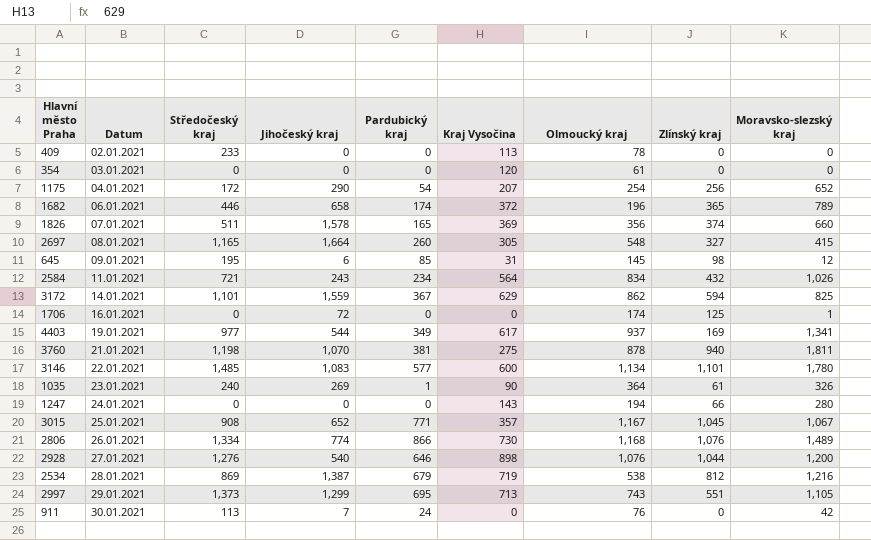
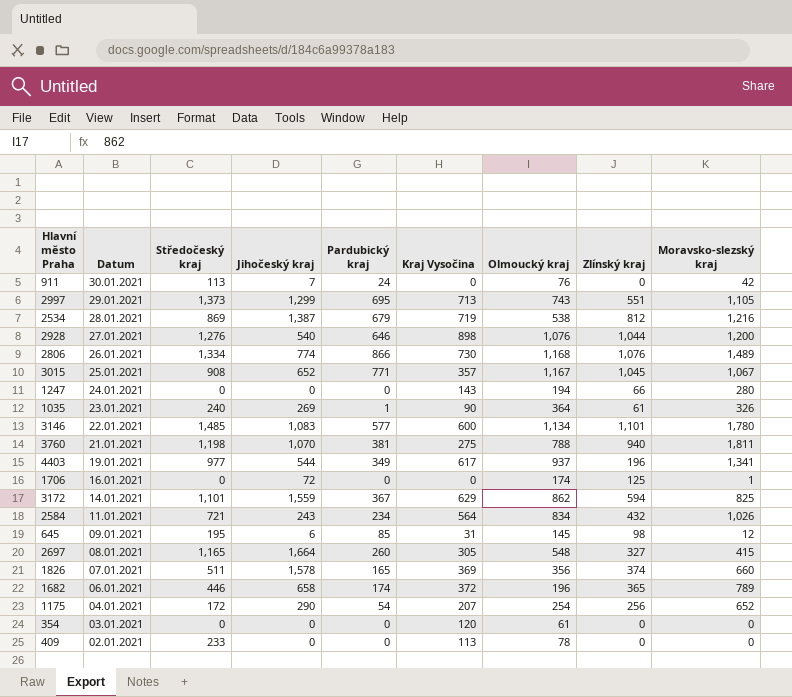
row order: Datum ascending -> Datum descending
3760 | Olmoucký kraj: 878 -> 788
4403 | Zlínský kraj: 169 -> 196

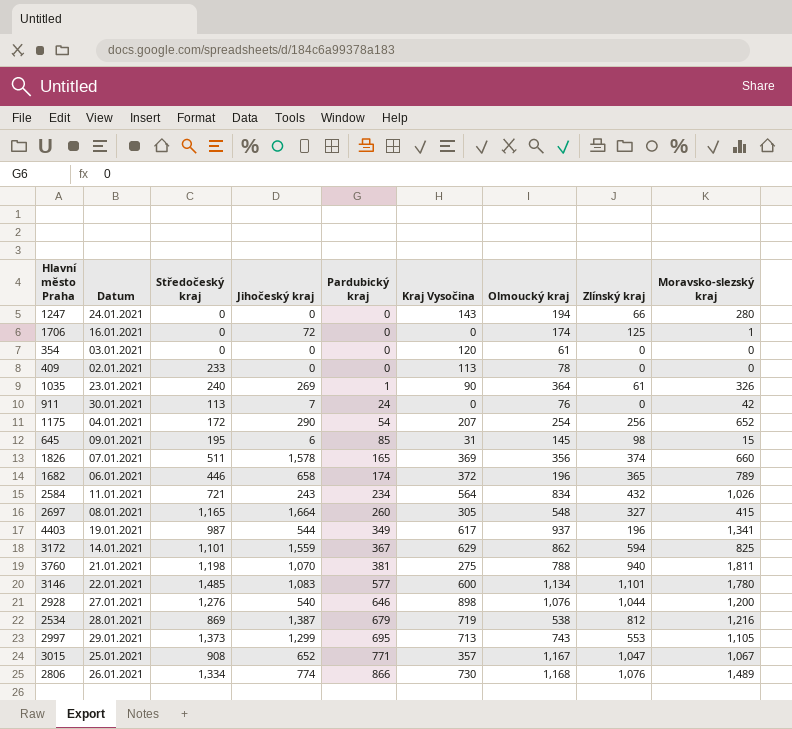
row order: Datum descending -> Pardubický kraj ascending
645 | Moravsko-slezský kraj: 12 -> 15
4403 | Středočeský kraj: 977 -> 987
2997 | Zlínský kraj: 551 -> 553
3015 | Zlínský kraj: 1,045 -> 1,047

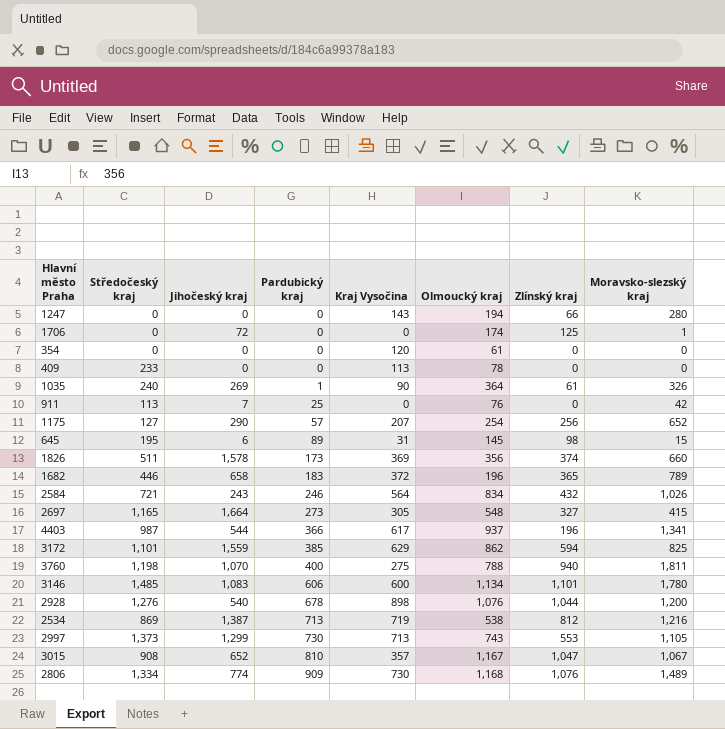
column Datum | position: 2 -> none
911 | Pardubický kraj: 24 -> 25
1175 | Středočeský kraj: 172 -> 127
1175 | Pardubický kraj: 54 -> 57
645 | Pardubický kraj: 85 -> 89
1826 | Pardubický kraj: 165 -> 173
1682 | Pardubický kraj: 174 -> 183
2584 | Pardubický kraj: 234 -> 246
2697 | Pardubický kraj: 260 -> 273
4403 | Pardubický kraj: 349 -> 366
3172 | Pardubický kraj: 367 -> 385
3760 | Pardubický kraj: 381 -> 400
3146 | Pardubický kraj: 577 -> 606
2928 | Pardubický kraj: 646 -> 678
2534 | Pardubický kraj: 679 -> 713
2997 | Pardubický kraj: 695 -> 730
3015 | Pardubický kraj: 771 -> 810
2806 | Pardubický kraj: 866 -> 909

